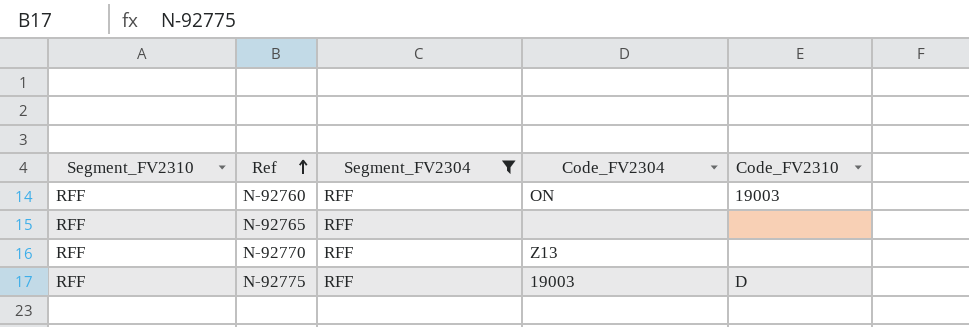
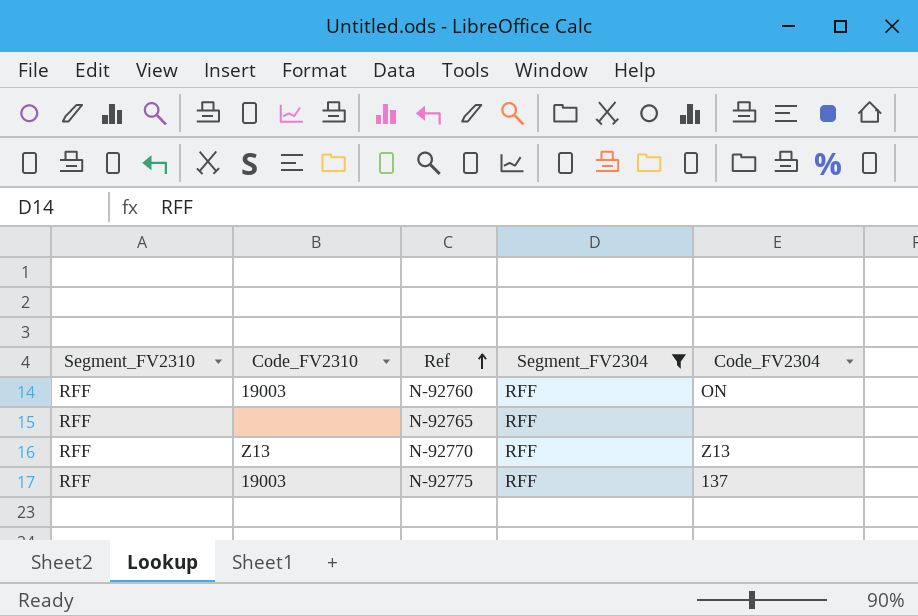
column Code_FV2310 | position: 5 -> 2
N-92770 | Code_FV2310: none -> Z13
N-92775 | Code_FV2310: D -> 19003
N-92775 | Code_FV2304: 19003 -> 137

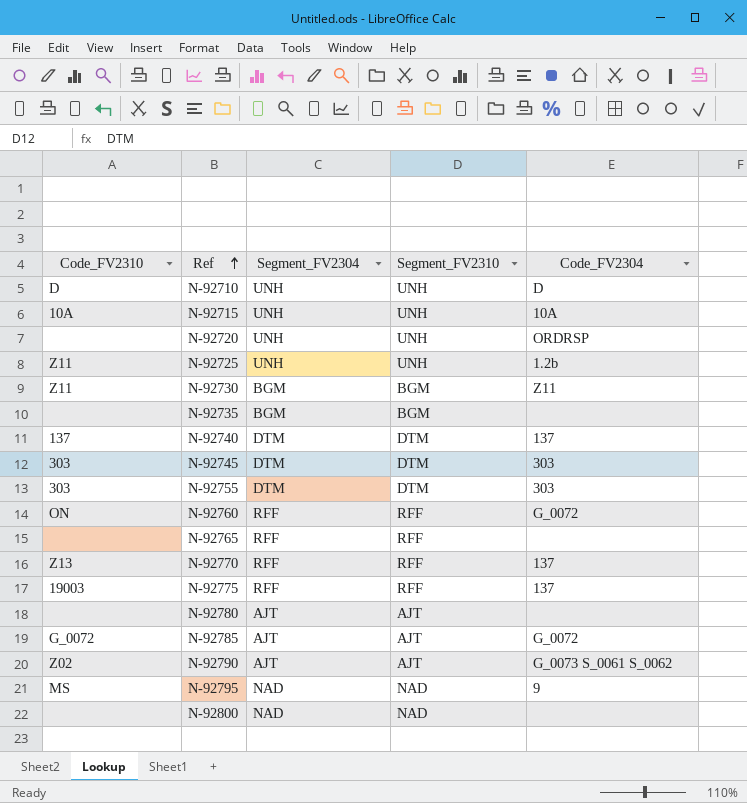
filter: Segment_FV2304 = RFF -> none
column Segment_FV2310 | position: 1 -> 4
N-92760 | Code_FV2310: 19003 -> ON
N-92760 | Code_FV2304: ON -> G_0072
N-92770 | Code_FV2304: Z13 -> 137

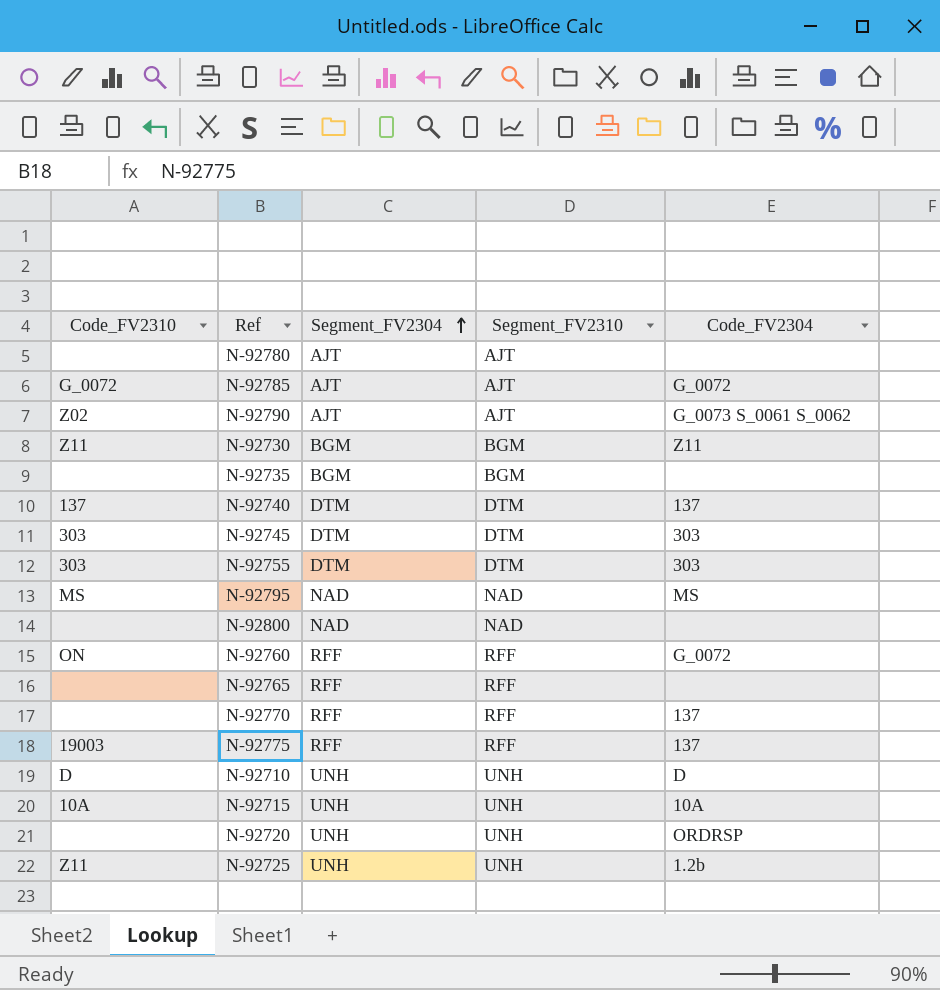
row order: Ref ascending -> Segment_FV2304 ascending
N-92795 | Code_FV2304: 9 -> MS
N-92770 | Code_FV2310: Z13 -> none

